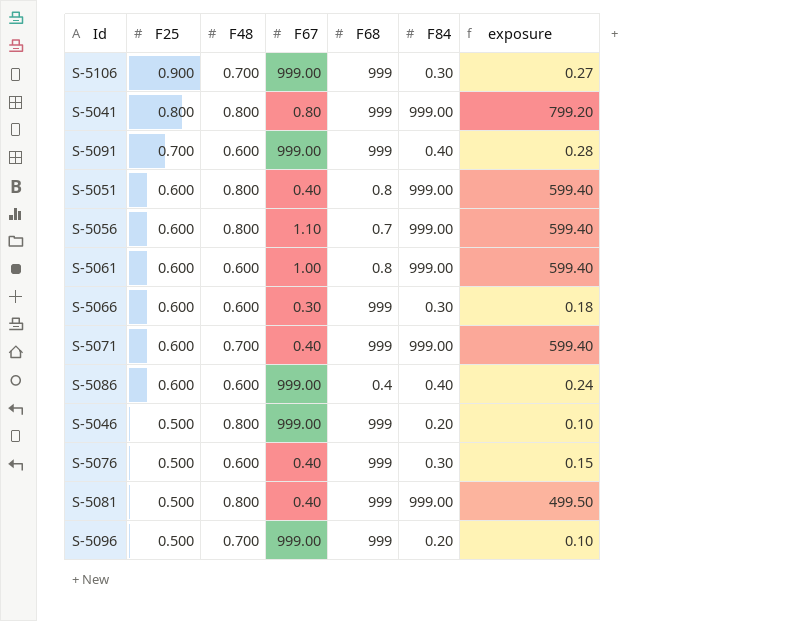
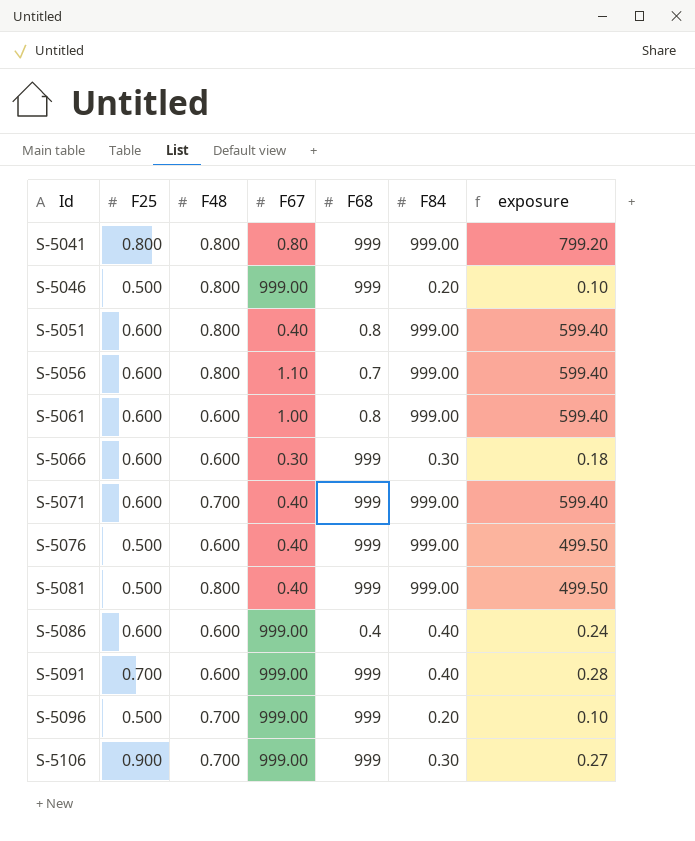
row order: F25 descending -> Id ascending
S-5076 | F84: 0.30 -> 999.00
S-5076 | exposure: 0.15 -> 499.50

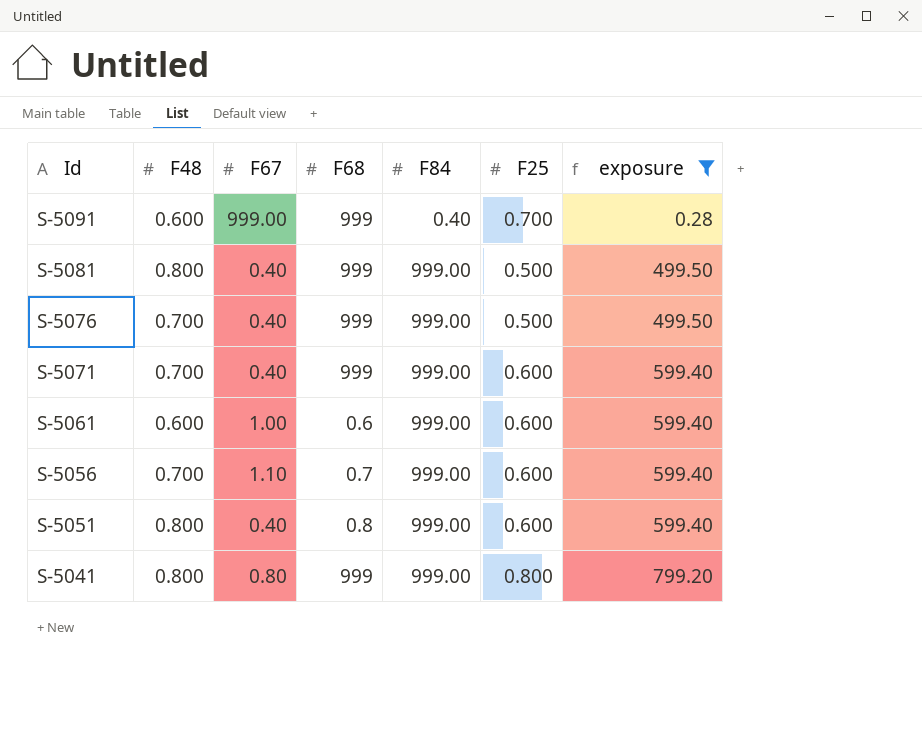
filter: none -> exposure >= 0.28
row order: Id ascending -> Id descending
column F25 | position: 2 -> 6
S-5076 | F48: 0.600 -> 0.700
S-5061 | F68: 0.8 -> 0.6
S-5056 | F48: 0.800 -> 0.700

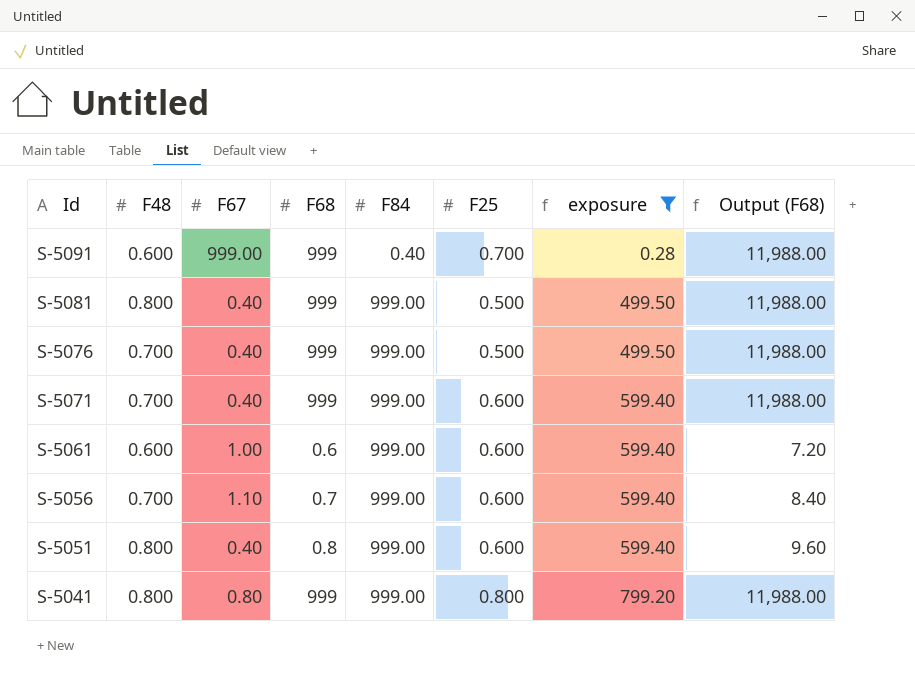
column Output (F68) | formula: none -> [F68] * 12

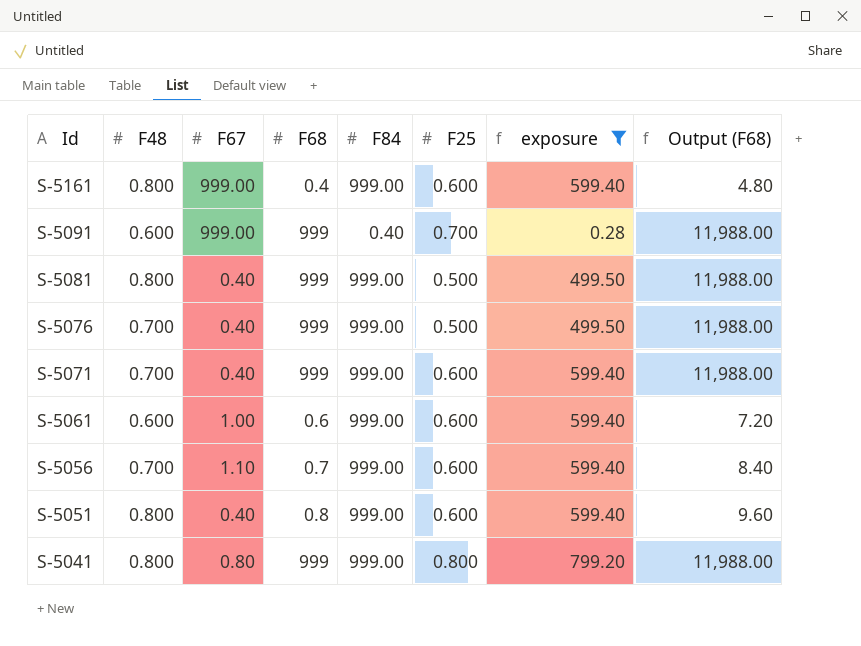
row S-5161: none -> 0.800 | 999.00 | 0.4 | 999.00 | 0.600 | 599.40 | 4.80

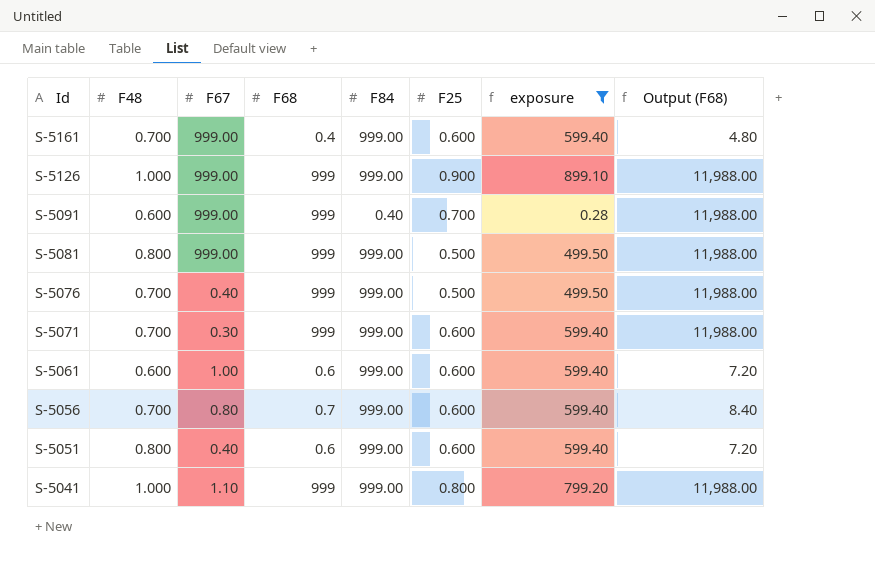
S-5161 | F48: 0.800 -> 0.700
row S-5126: none -> 1.000 | 999.00 | 999 | 999.00 | 0.900 | 899.10 | 11,988.00
S-5081 | F67: 0.40 -> 999.00
S-5071 | F67: 0.40 -> 0.30
S-5056 | F67: 1.10 -> 0.80
S-5051 | F68: 0.8 -> 0.6
S-5051 | Output (F68): 9.60 -> 7.20
S-5041 | F48: 0.800 -> 1.000
S-5041 | F67: 0.80 -> 1.10

